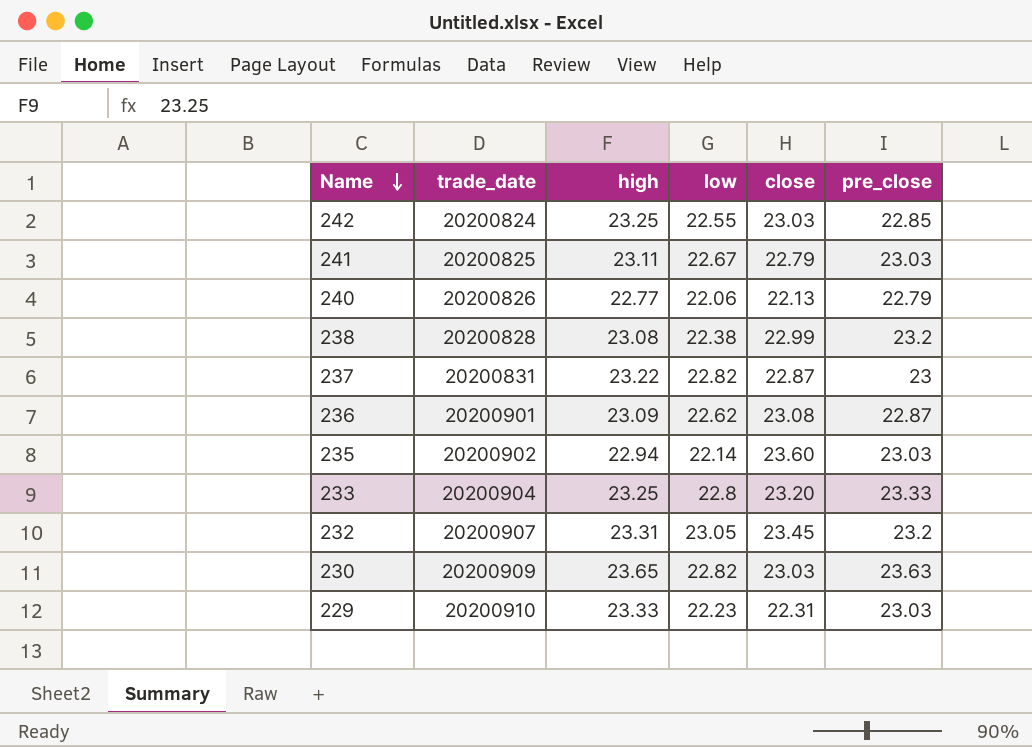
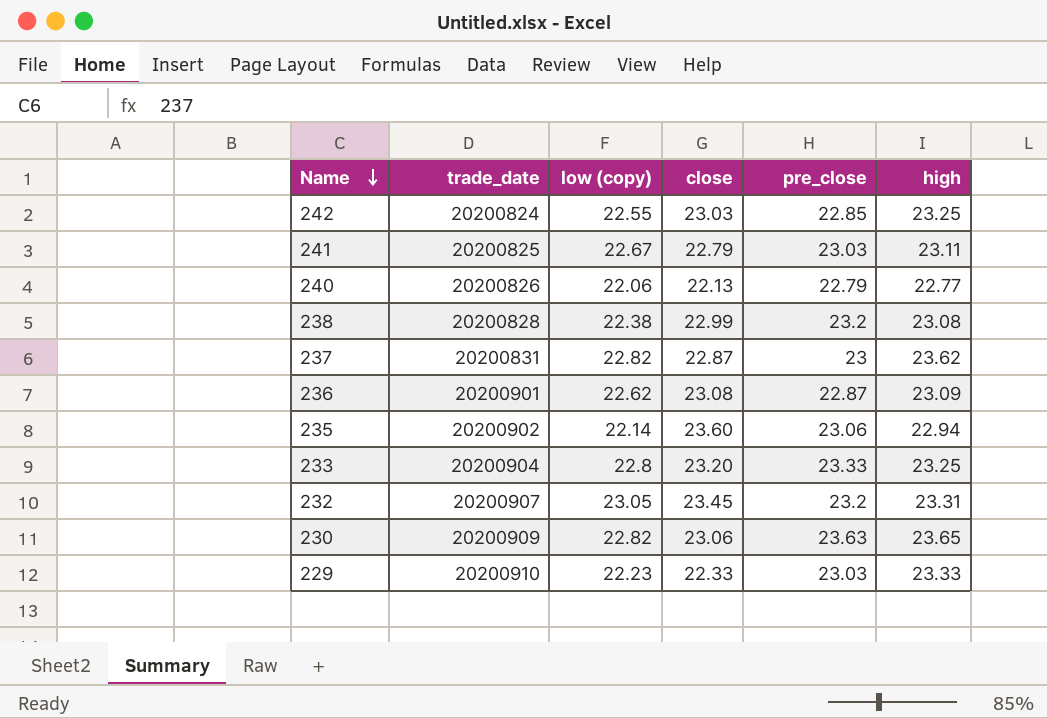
column name: low -> low (copy)
column high | position: 3 -> 6
237 | high: 23.22 -> 23.62
235 | pre_close: 23.03 -> 23.06
230 | close: 23.03 -> 23.06
229 | close: 22.31 -> 22.33

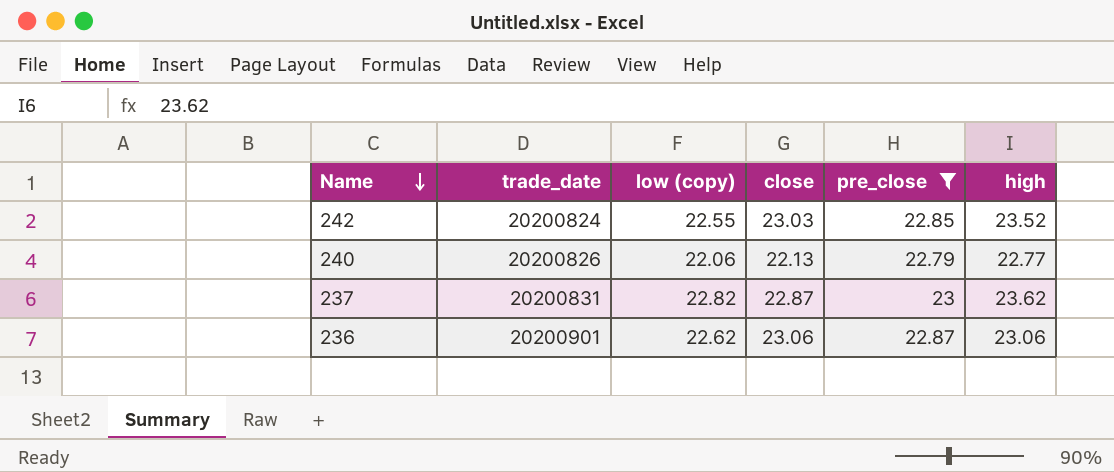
filter: none -> pre_close <= 23
242 | high: 23.25 -> 23.52
236 | close: 23.08 -> 23.06
236 | high: 23.09 -> 23.06

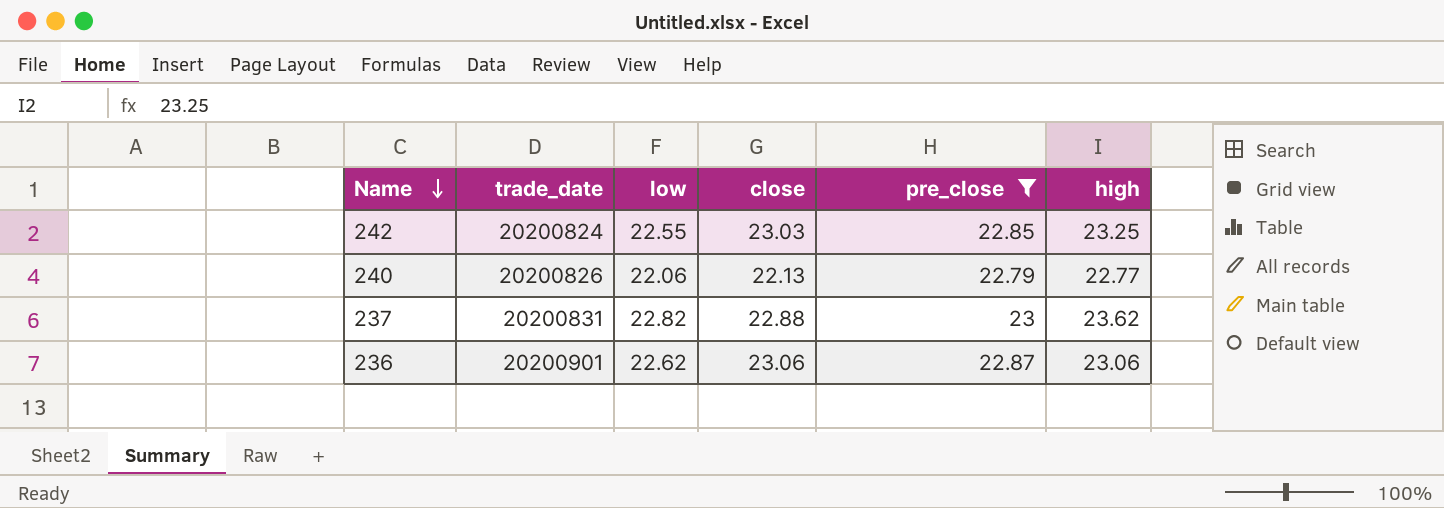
column name: low (copy) -> low
242 | high: 23.52 -> 23.25
237 | close: 22.87 -> 22.88

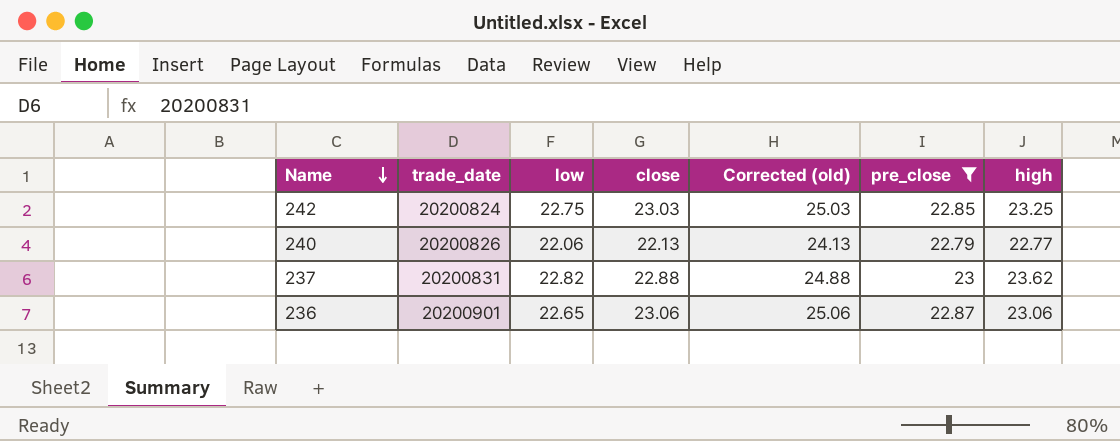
column Corrected (old) | formula: none -> [close] + 2
242 | low: 22.55 -> 22.75
236 | low: 22.62 -> 22.65

